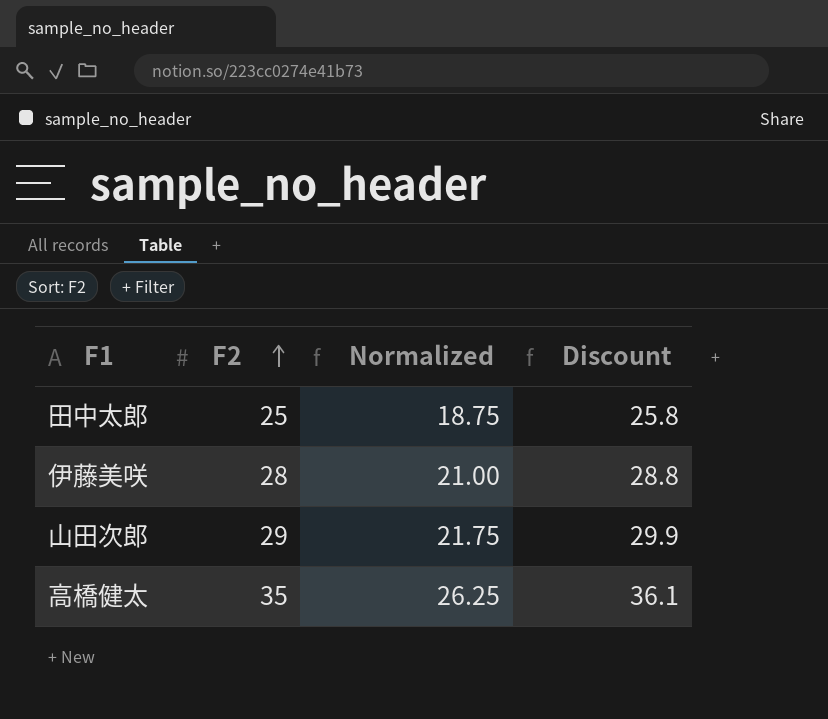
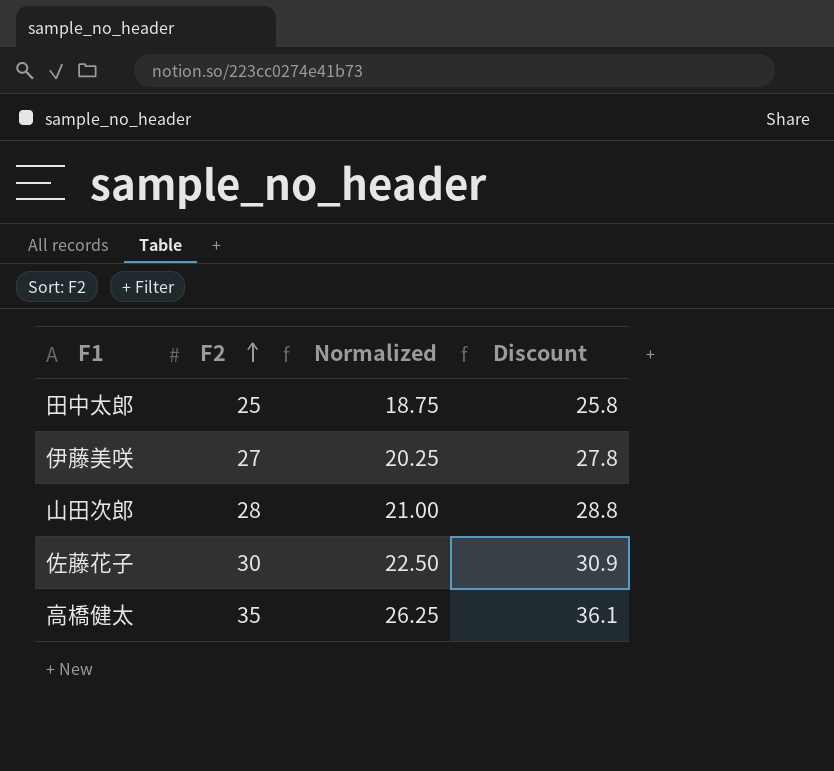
伊藤美咲 | F2: 28 -> 27
伊藤美咲 | Normalized: 21.00 -> 20.25
伊藤美咲 | Discount: 28.8 -> 27.8
山田次郎 | F2: 29 -> 28
山田次郎 | Normalized: 21.75 -> 21.00
山田次郎 | Discount: 29.9 -> 28.8
row 佐藤花子: none -> 30 | 22.50 | 30.9

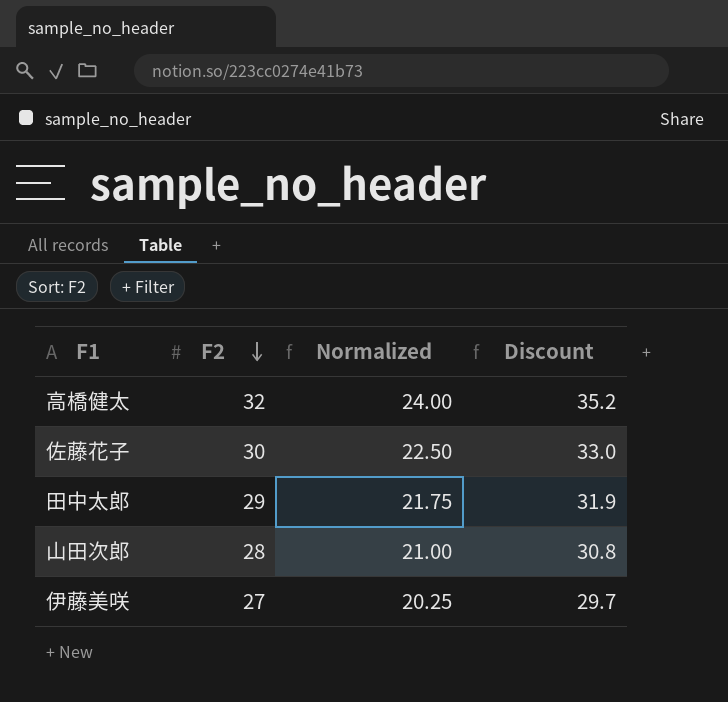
row order: F2 ascending -> F2 descending
column Discount | formula: [F2] * 1.03 -> [F2] * 1.1
高橋健太 | F2: 35 -> 32
高橋健太 | Normalized: 26.25 -> 24.00
田中太郎 | F2: 25 -> 29
田中太郎 | Normalized: 18.75 -> 21.75

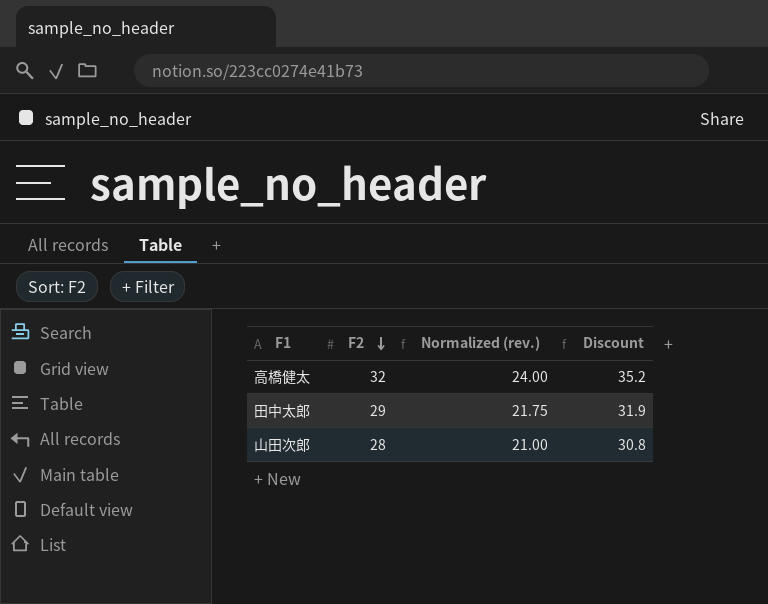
column name: Normalized -> Normalized (rev.)
row 佐藤花子: 30 | 22.50 | 33.0 -> none
row 伊藤美咲: 27 | 20.25 | 29.7 -> none

